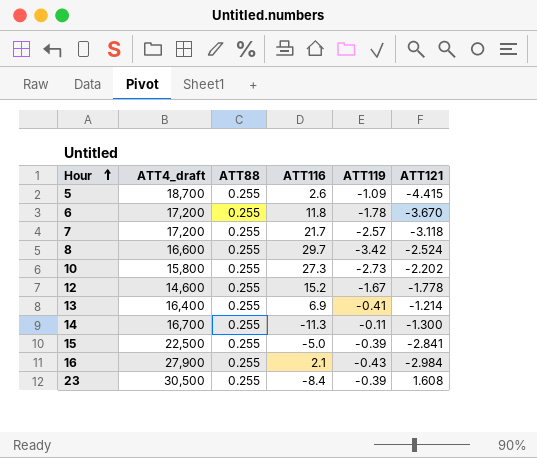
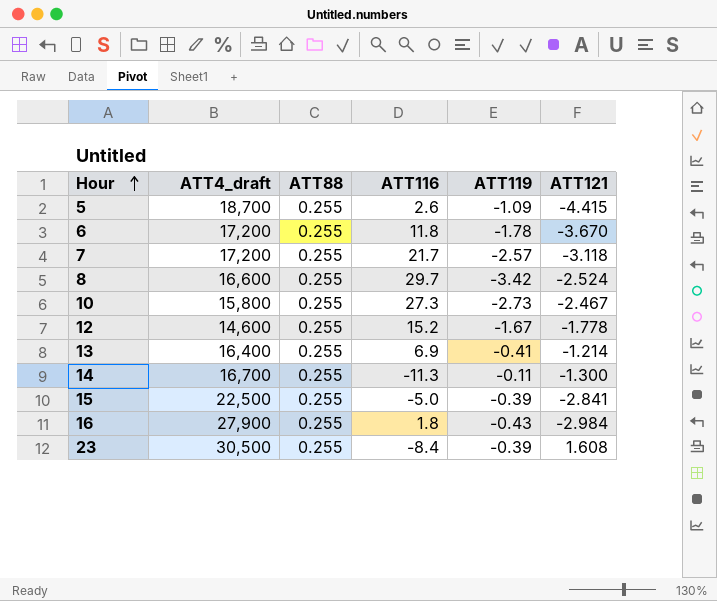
10 | ATT121: -2.202 -> -2.467
16 | ATT116: 2.1 -> 1.8

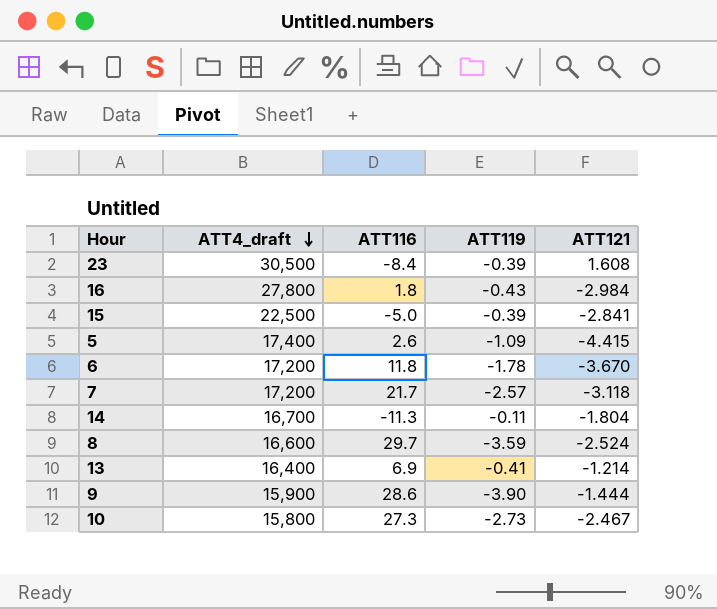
row order: Hour ascending -> ATT4_draft descending
column ATT88 | position: 3 -> none
row 12: 14,600 | 0.255 | 15.2 | -1.67 | -1.778 -> none
16 | ATT4_draft: 27,900 -> 27,800
5 | ATT4_draft: 18,700 -> 17,400
14 | ATT121: -1.300 -> -1.804
8 | ATT119: -3.42 -> -3.59
row 9: none -> 15,900 | 28.6 | -3.90 | -1.444

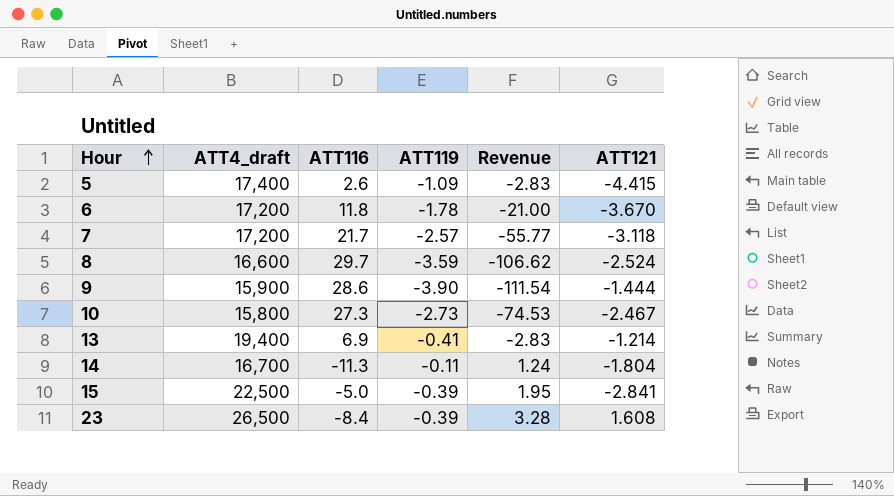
row order: ATT4_draft descending -> Hour ascending
column Revenue | formula: none -> [ATT116] * [ATT119]
row 16: 27,800 | 1.8 | -0.43 | -2.984 -> none
13 | ATT4_draft: 16,400 -> 19,400
23 | ATT4_draft: 30,500 -> 26,500

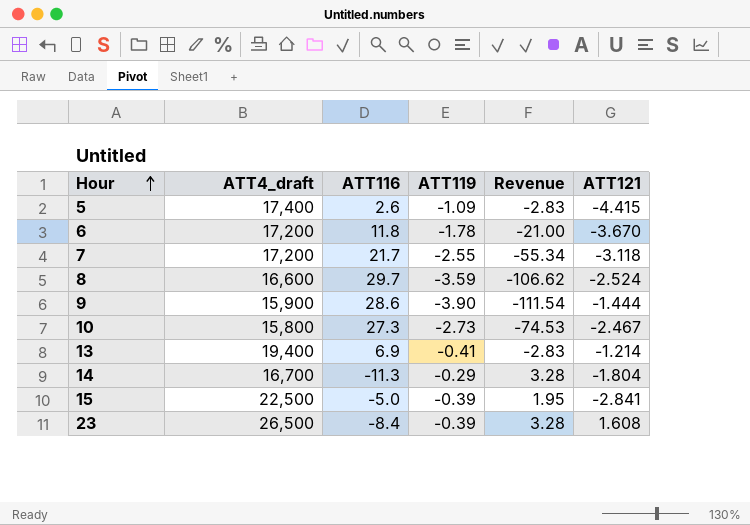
7 | ATT119: -2.57 -> -2.55
7 | Revenue: -55.77 -> -55.34
14 | ATT119: -0.11 -> -0.29
14 | Revenue: 1.24 -> 3.28

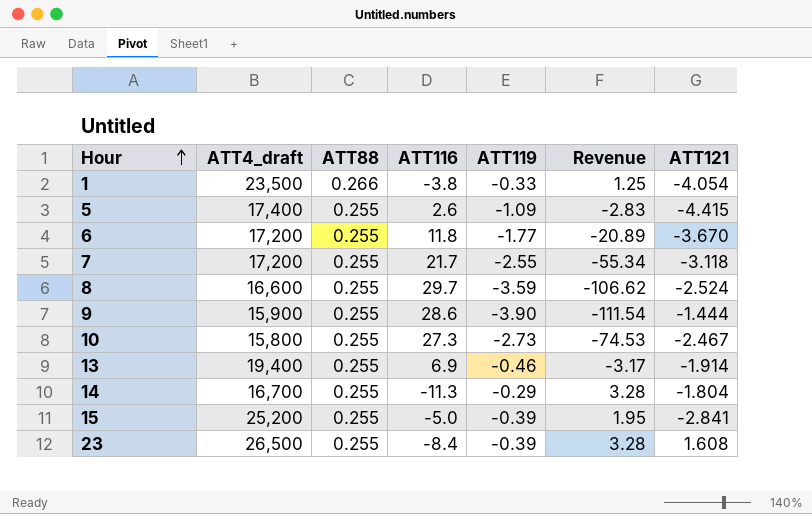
column ATT88 | position: none -> 3
row 1: none -> 23,500 | 0.266 | -3.8 | -0.33 | 1.25 | -4.054
6 | ATT119: -1.78 -> -1.77
6 | Revenue: -21.00 -> -20.89
13 | ATT119: -0.41 -> -0.46
13 | Revenue: -2.83 -> -3.17
13 | ATT121: -1.214 -> -1.914
15 | ATT4_draft: 22,500 -> 25,200

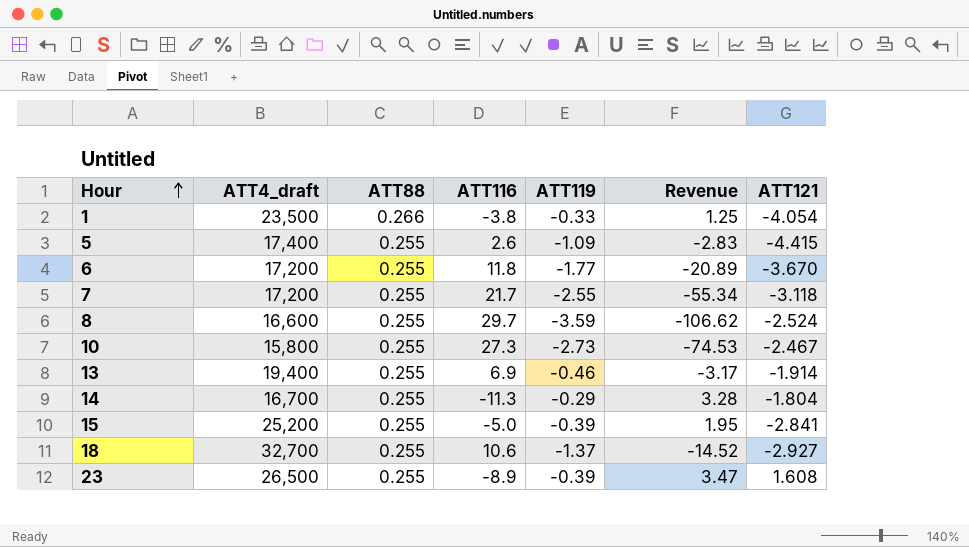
row 9: 15,900 | 0.255 | 28.6 | -3.90 | -111.54 | -1.444 -> none
row 18: none -> 32,700 | 0.255 | 10.6 | -1.37 | -14.52 | -2.927
23 | ATT116: -8.4 -> -8.9
23 | Revenue: 3.28 -> 3.47

